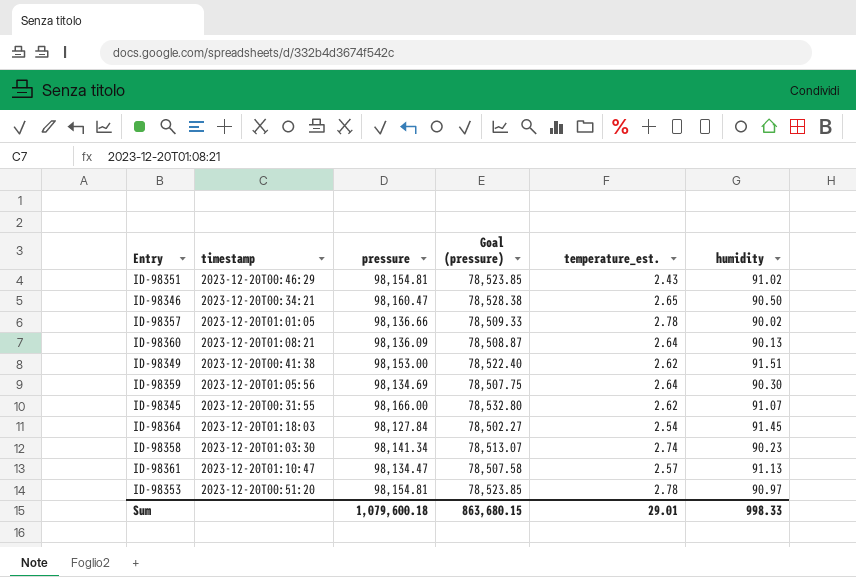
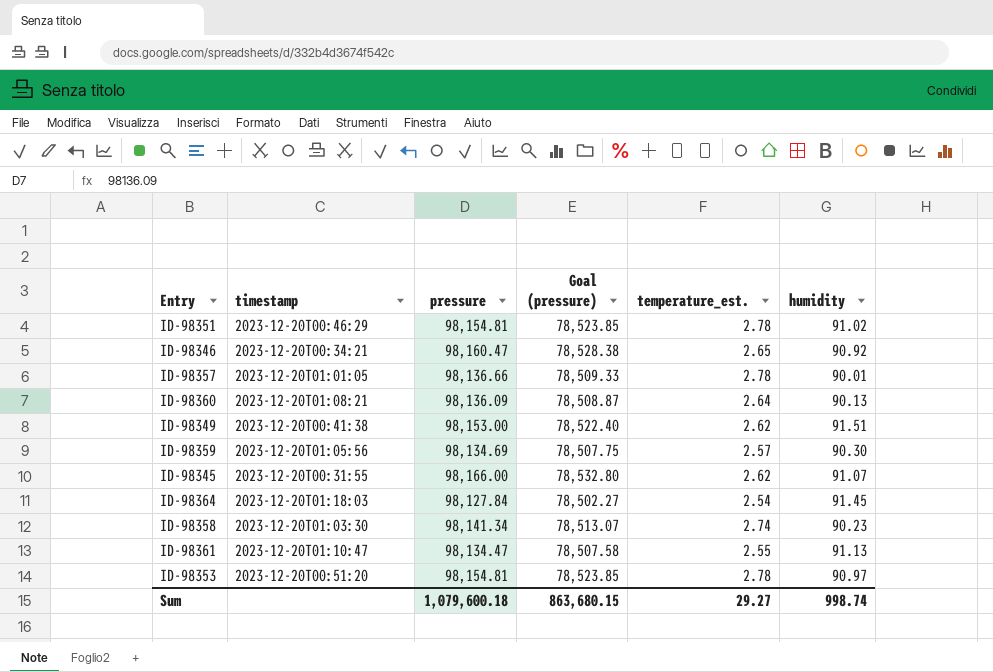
ID-98351 | temperature_est.: 2.43 -> 2.78
ID-98346 | humidity: 90.50 -> 90.92
ID-98357 | humidity: 90.02 -> 90.01
ID-98359 | temperature_est.: 2.64 -> 2.57
ID-98361 | temperature_est.: 2.57 -> 2.55
Sum | temperature_est.: 29.01 -> 29.27
Sum | humidity: 998.33 -> 998.74

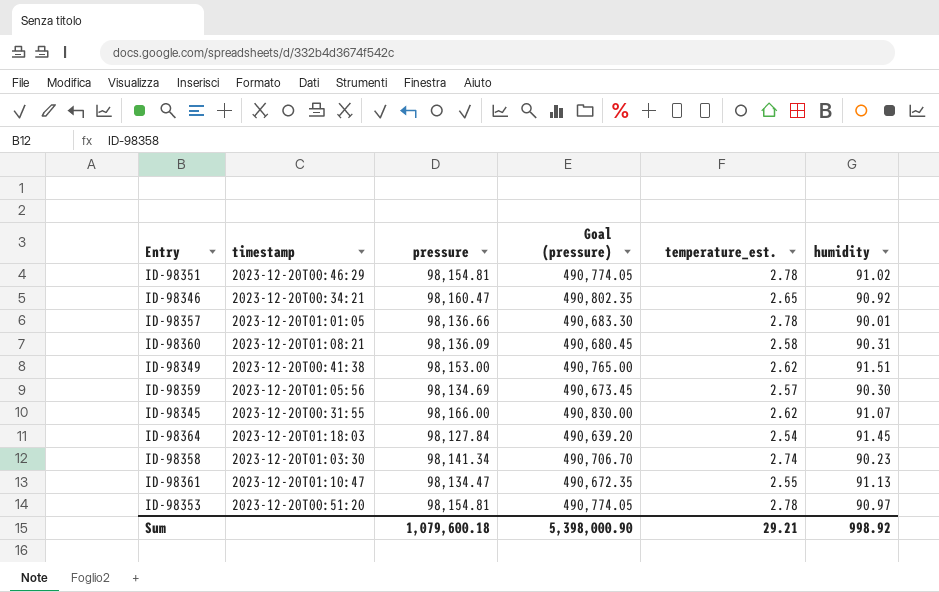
column Goal (pressure) | formula: [pressure] * 0.8 -> [pressure] * 5
ID-98360 | temperature_est.: 2.64 -> 2.58
ID-98360 | humidity: 90.13 -> 90.31
Sum | Goal (pressure): 863,680.15 -> 5,398,000.90
Sum | temperature_est.: 29.27 -> 29.21
Sum | humidity: 998.74 -> 998.92

